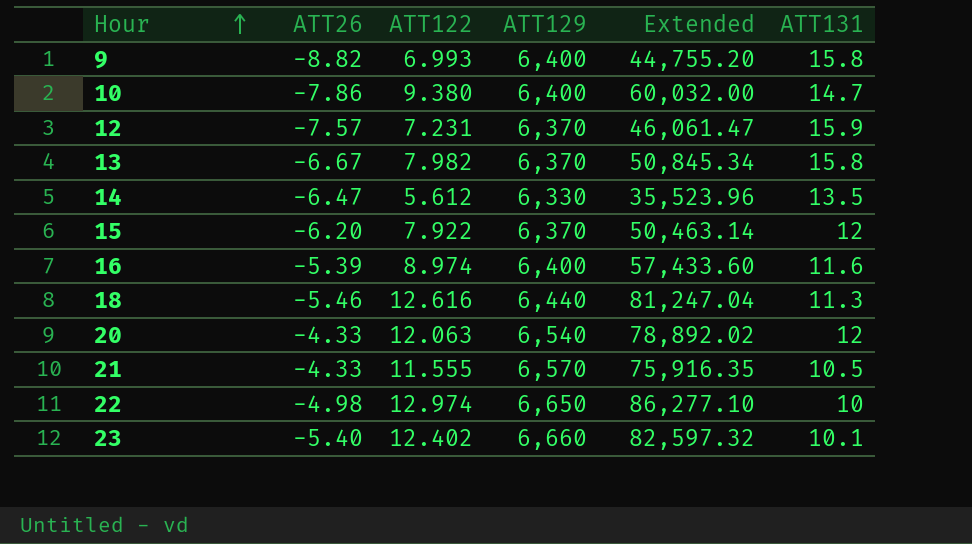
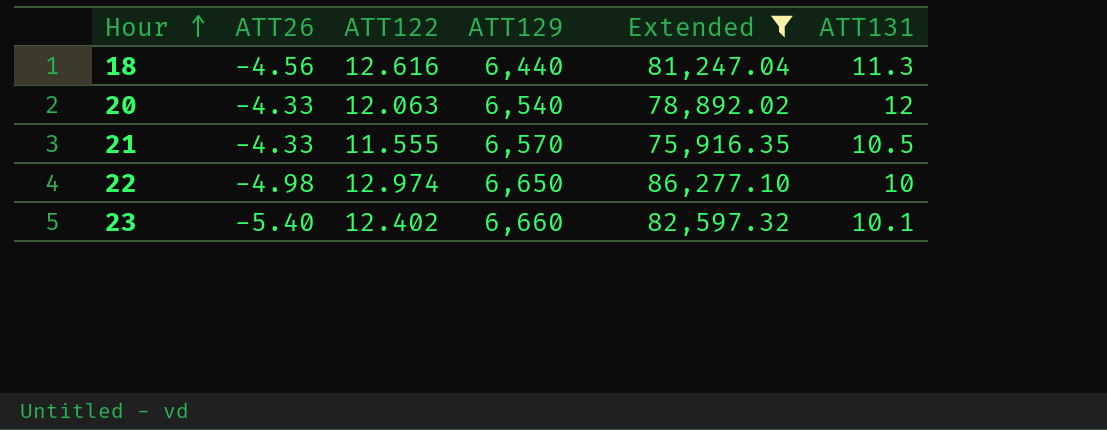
filter: none -> Extended >= 75,916.35
18 | ATT26: -5.46 -> -4.56

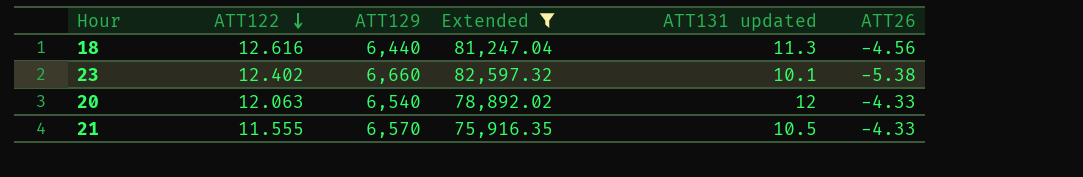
row order: Hour ascending -> ATT122 descending
column name: ATT131 -> ATT131 updated
column ATT26 | position: 2 -> 6
row 22: -4.98 | 12.974 | 6,650 | 86,277.10 | 10 -> none
23 | ATT26: -5.40 -> -5.38

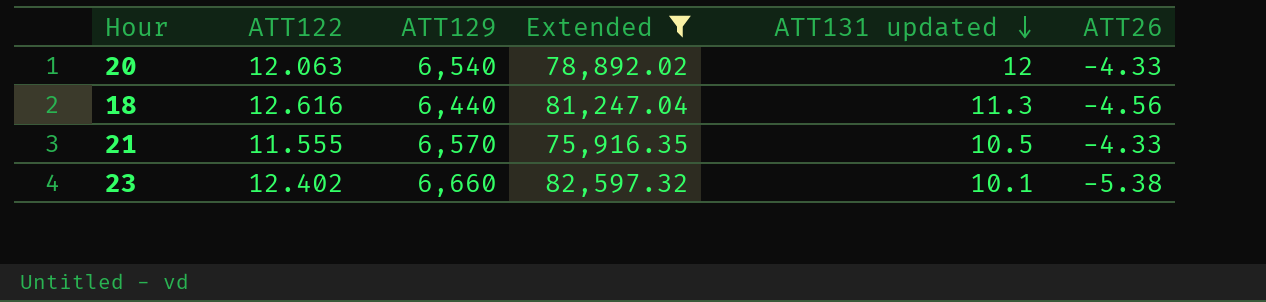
row order: ATT122 descending -> ATT131 updated descending

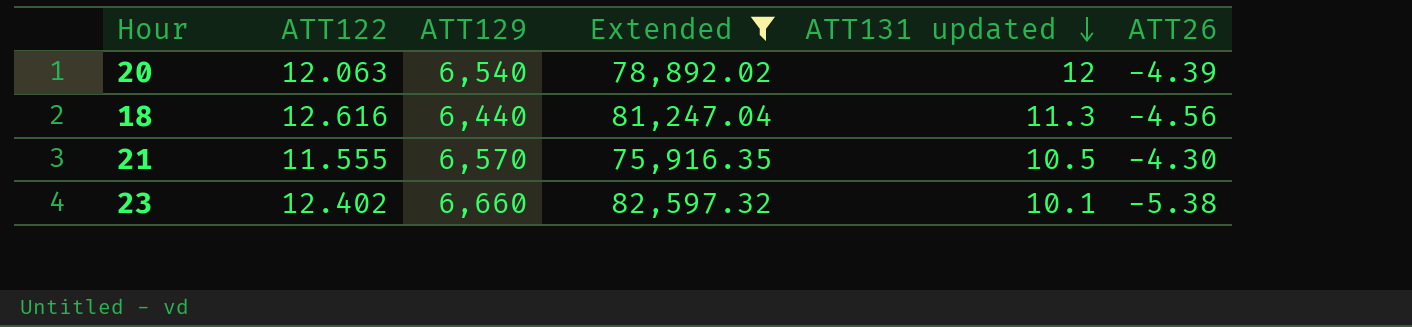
20 | ATT26: -4.33 -> -4.39
21 | ATT26: -4.33 -> -4.30

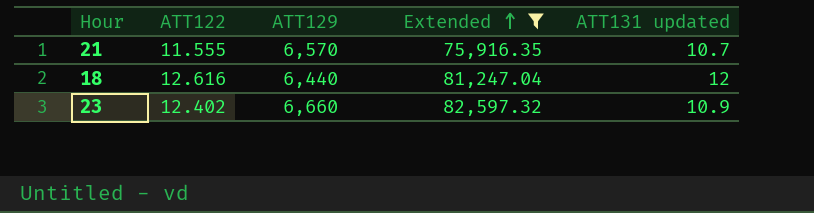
row order: ATT131 updated descending -> Extended ascending
column ATT26 | position: 6 -> none
row 20: 12.063 | 6,540 | 78,892.02 | 12 | -4.39 -> none
21 | ATT131 updated: 10.5 -> 10.7
18 | ATT131 updated: 11.3 -> 12
23 | ATT131 updated: 10.1 -> 10.9

